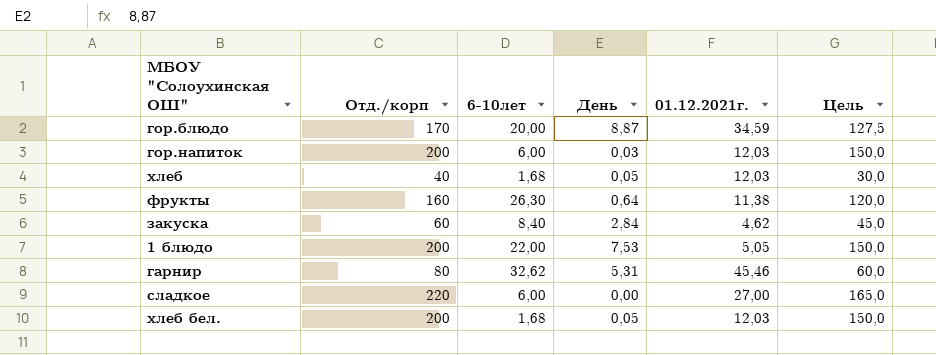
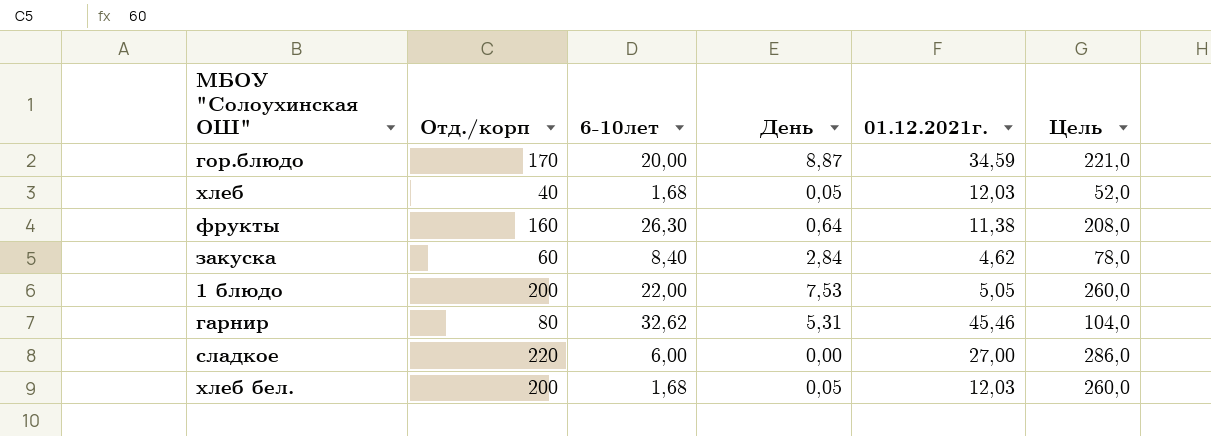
column Цель | formula: [Отд./корп] * 0,75 -> [Отд./корп] * 1,3
row гор.напиток: 200 | 6,00 | 0,03 | 12,03 | 150,0 -> none

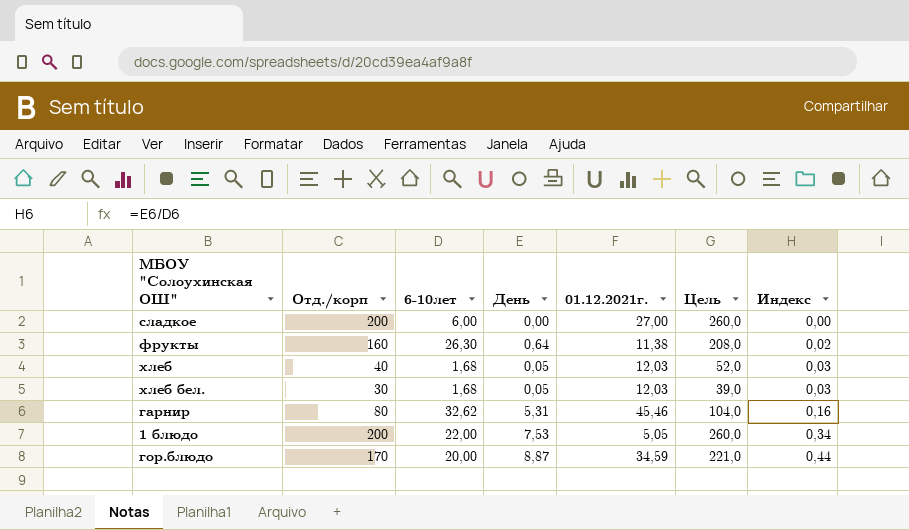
row order: none -> Индекс ascending
column Индекс | formula: none -> [День] / [6-10лет]
row закуска: 60 | 8,40 | 2,84 | 4,62 | 78,0 -> none
сладкое | Отд./корп: 220 -> 200
сладкое | Цель: 286,0 -> 260,0
хлеб бел. | Отд./корп: 200 -> 30
хлеб бел. | Цель: 260,0 -> 39,0

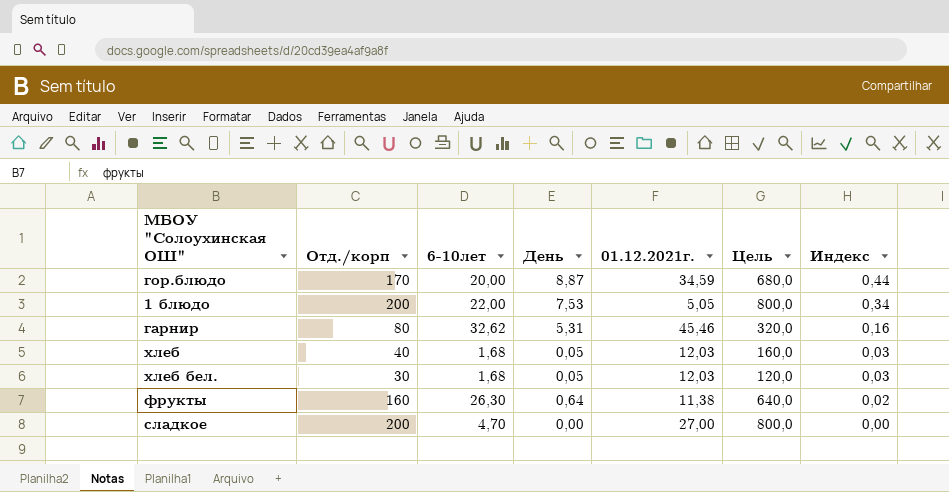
row order: Индекс ascending -> Индекс descending
column Цель | formula: [Отд./корп] * 1,3 -> [Отд./корп] * 4
сладкое | 6-10лет: 6,00 -> 4,70

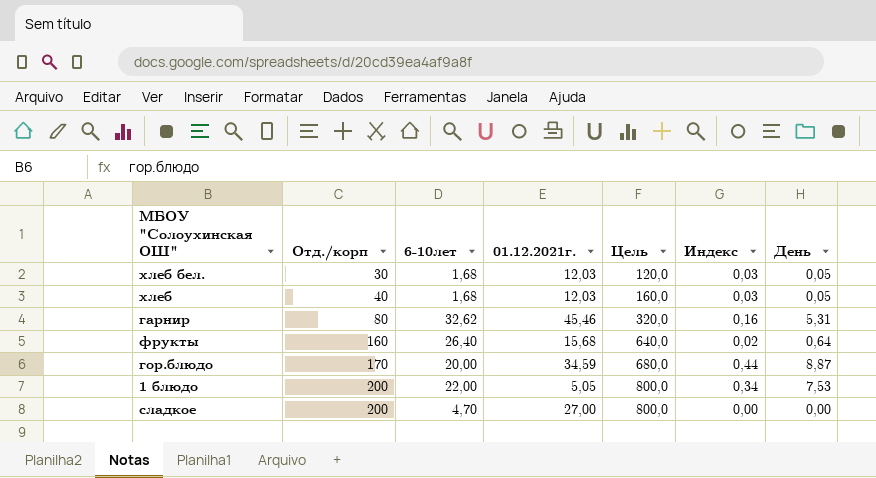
row order: Индекс descending -> Отд./корп ascending
column День | position: 4 -> 7
фрукты | 6-10лет: 26,30 -> 26,40
фрукты | 01.12.2021г.: 11,38 -> 15,68

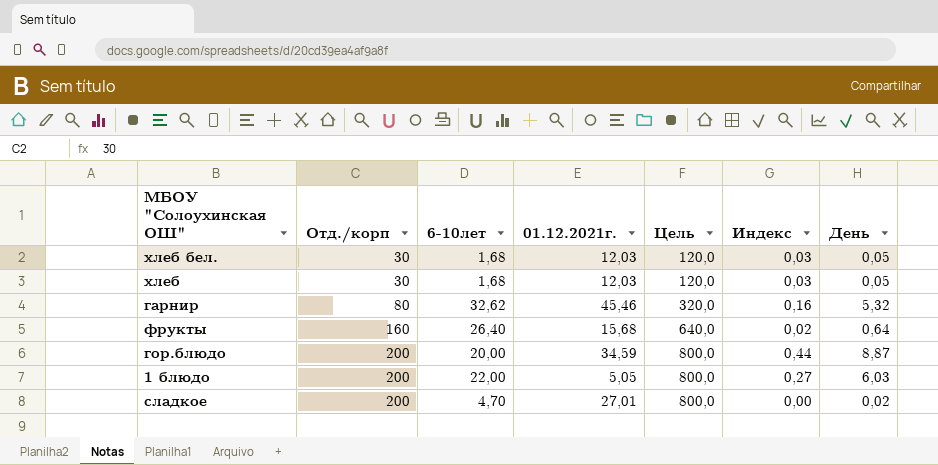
хлеб | Отд./корп: 40 -> 30
хлеб | Цель: 160,0 -> 120,0
гарнир | День: 5,31 -> 5,32
гор.блюдо | Отд./корп: 170 -> 200
гор.блюдо | Цель: 680,0 -> 800,0
1 блюдо | Индекс: 0,34 -> 0,27
1 блюдо | День: 7,53 -> 6,03
сладкое | 01.12.2021г.: 27,00 -> 27,01
сладкое | День: 0,00 -> 0,02

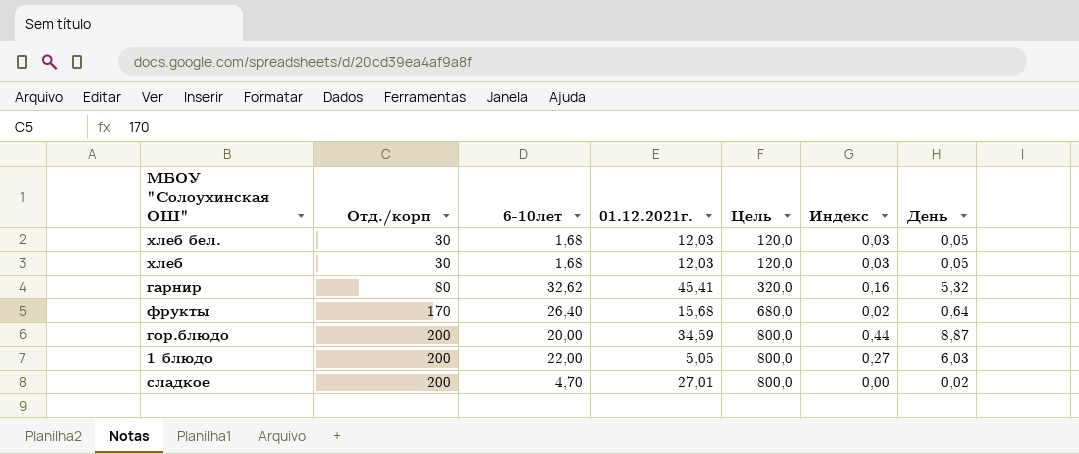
гарнир | 01.12.2021г.: 45,46 -> 45,41
фрукты | Отд./корп: 160 -> 170
фрукты | Цель: 640,0 -> 680,0

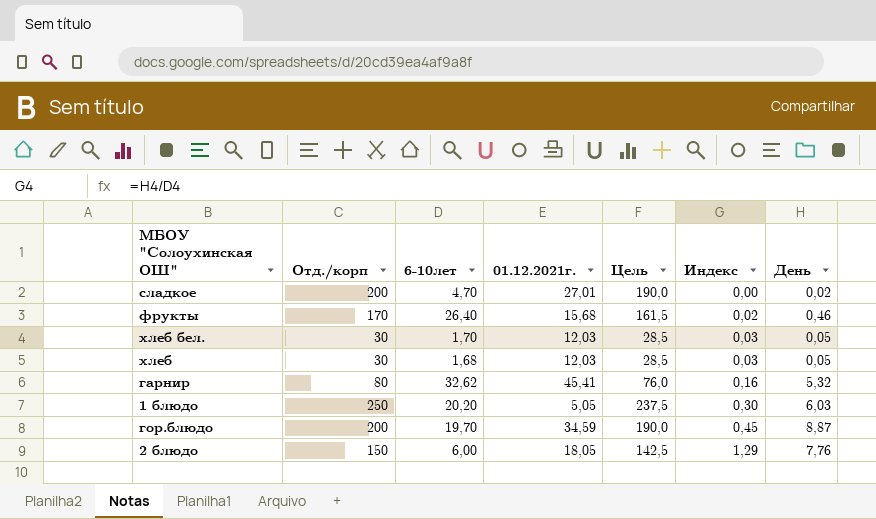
row order: Отд./корп ascending -> Индекс ascending
column Цель | formula: [Отд./корп] * 4 -> [Отд./корп] * 0,95
фрукты | День: 0,64 -> 0,46
хлеб бел. | 6-10лет: 1,68 -> 1,70
1 блюдо | Отд./корп: 200 -> 250
1 блюдо | 6-10лет: 22,00 -> 20,20
1 блюдо | Индекс: 0,27 -> 0,30
гор.блюдо | 6-10лет: 20,00 -> 19,70
гор.блюдо | Индекс: 0,44 -> 0,45
row 2 блюдо: none -> 150 | 6,00 | 18,05 | 142,5 | 1,29 | 7,76

